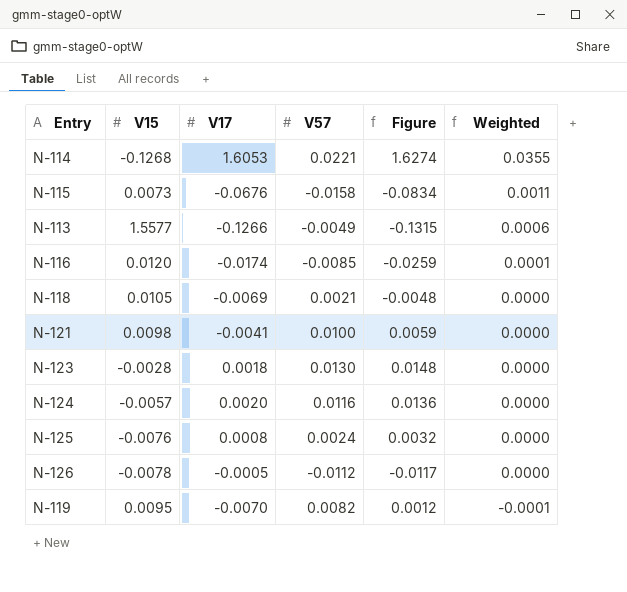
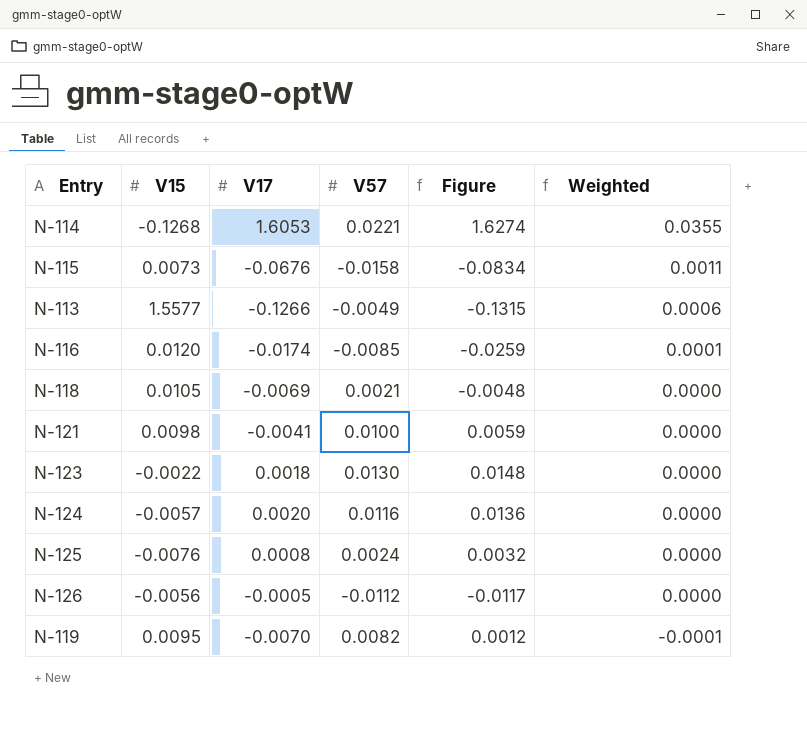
N-123 | V15: -0.0028 -> -0.0022
N-126 | V15: -0.0078 -> -0.0056

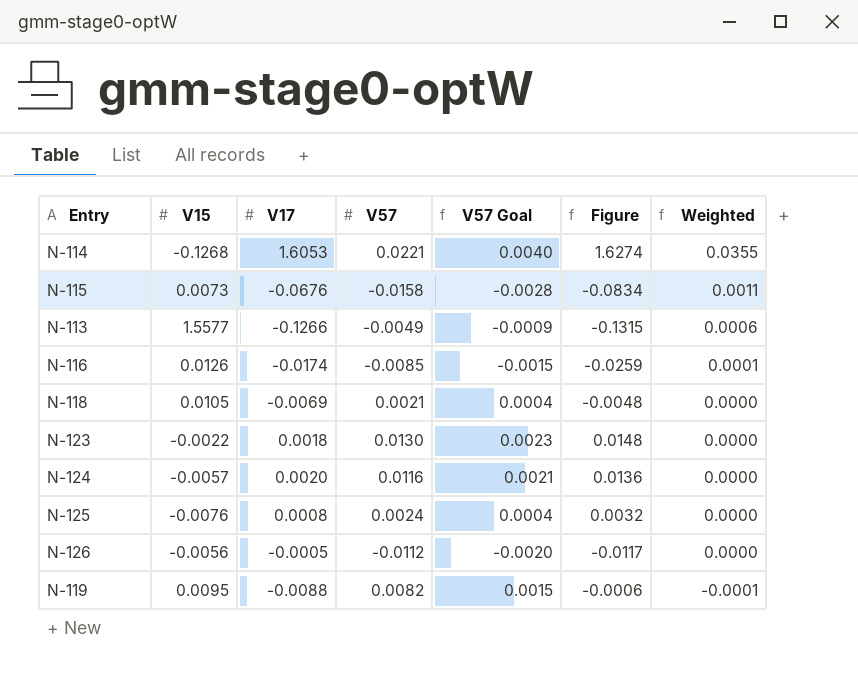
column V57 Goal | formula: none -> [V57] * 0.18
row N-121: 0.0098 | -0.0041 | 0.0100 | 0.0059 | 0.0000 -> none
N-116 | V15: 0.0120 -> 0.0126
N-119 | V17: -0.0070 -> -0.0088
N-119 | Figure: 0.0012 -> -0.0006

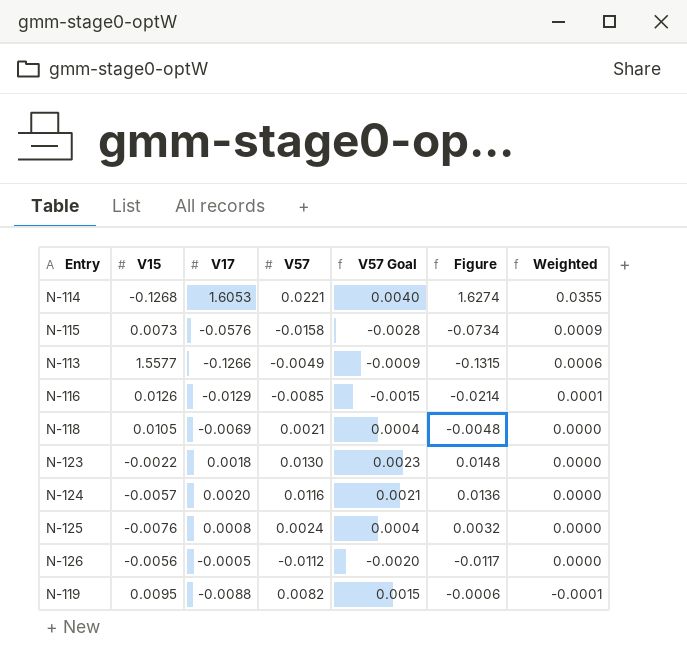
N-115 | V17: -0.0676 -> -0.0576
N-115 | Figure: -0.0834 -> -0.0734
N-115 | Weighted: 0.0011 -> 0.0009
N-116 | V17: -0.0174 -> -0.0129
N-116 | Figure: -0.0259 -> -0.0214

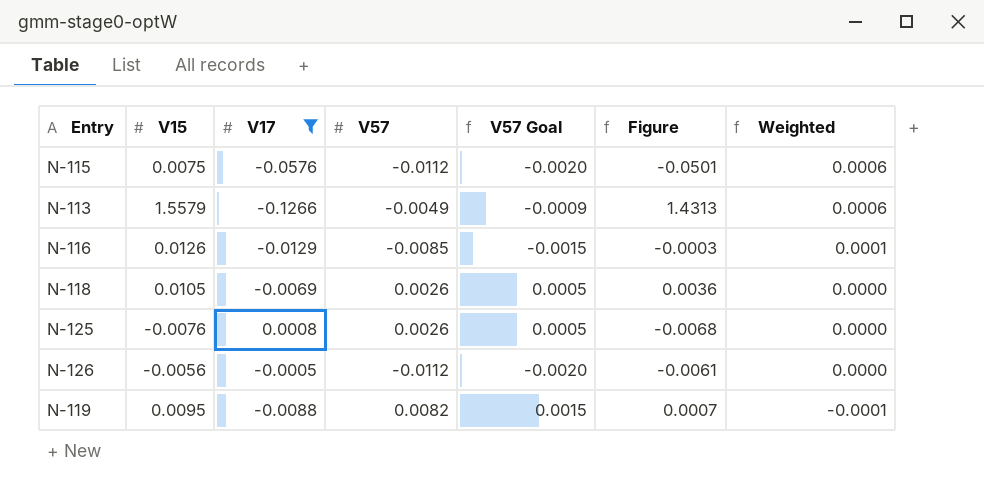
filter: none -> V17 <= 0.0008
column Figure | formula: [V17] + [V57] -> [V15] + [V17]
N-115 | V15: 0.0073 -> 0.0075
N-115 | V57: -0.0158 -> -0.0112
N-115 | V57 Goal: -0.0028 -> -0.0020
N-115 | Weighted: 0.0009 -> 0.0006
N-113 | V15: 1.5577 -> 1.5579
N-118 | V57: 0.0021 -> 0.0026
N-118 | V57 Goal: 0.0004 -> 0.0005
N-125 | V57: 0.0024 -> 0.0026
N-125 | V57 Goal: 0.0004 -> 0.0005

